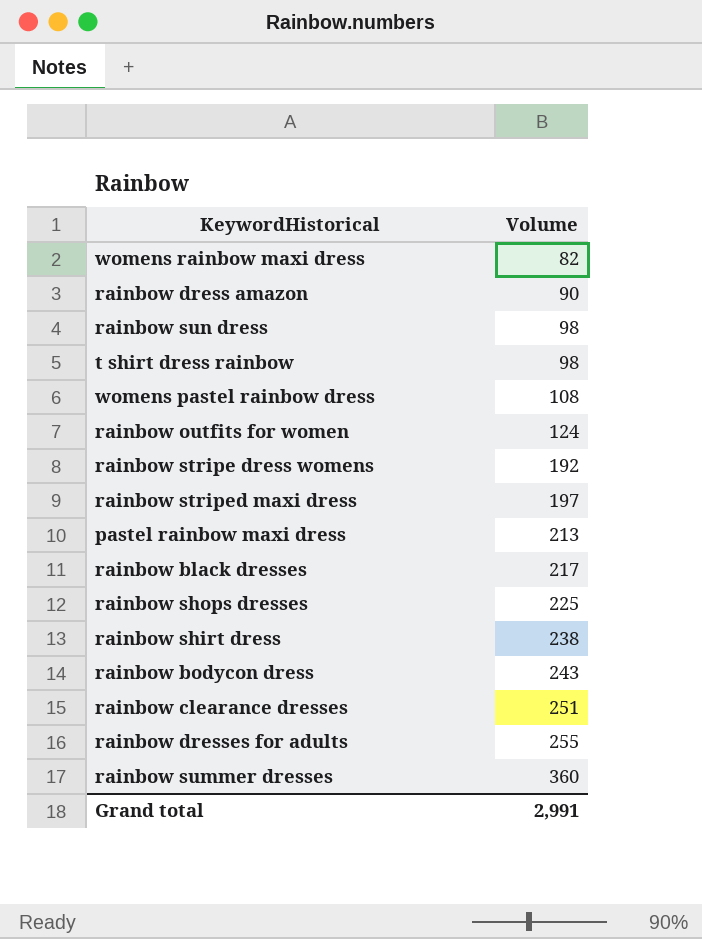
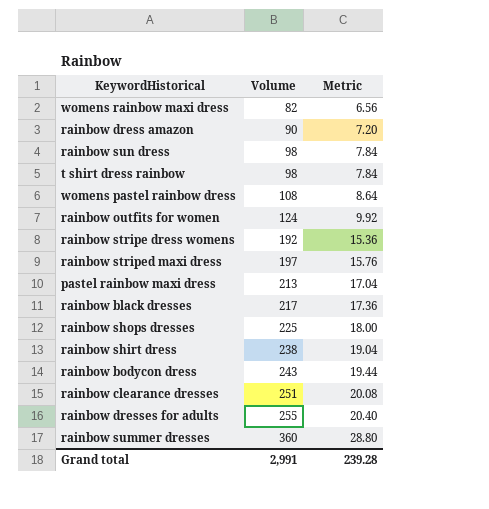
column Metric | formula: none -> [Volume] * 0.08

